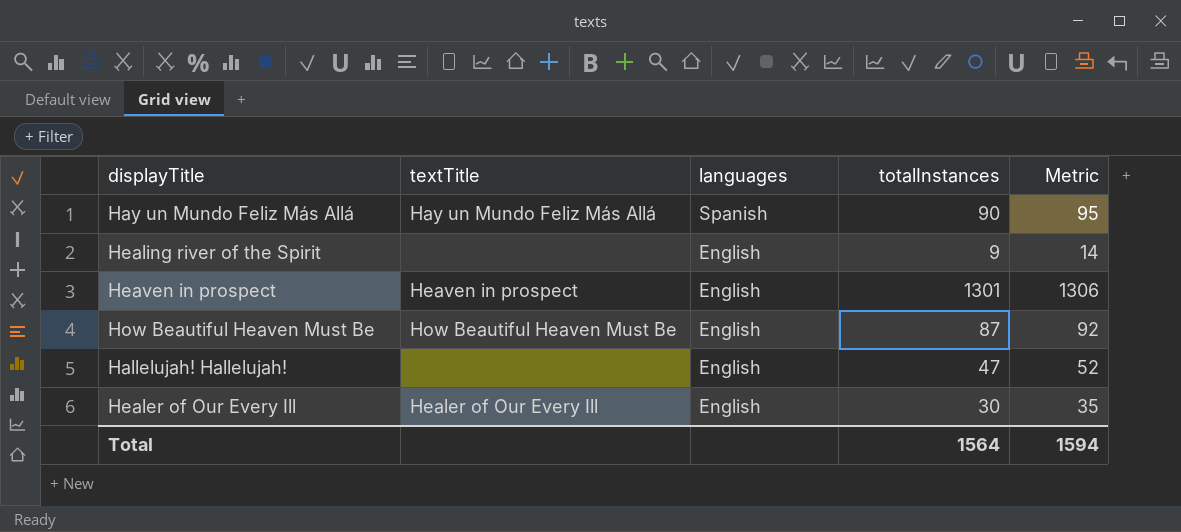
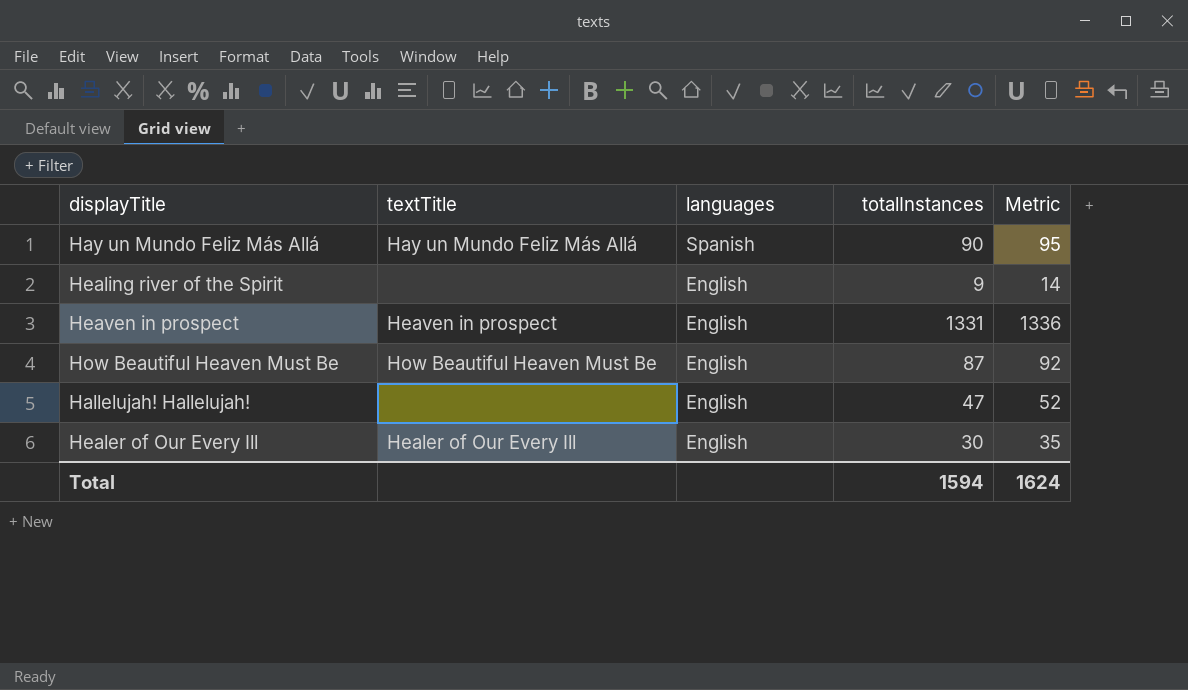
Heaven in prospect | totalInstances: 1301 -> 1331
Heaven in prospect | Metric: 1306 -> 1336
Total | totalInstances: 1564 -> 1594
Total | Metric: 1594 -> 1624

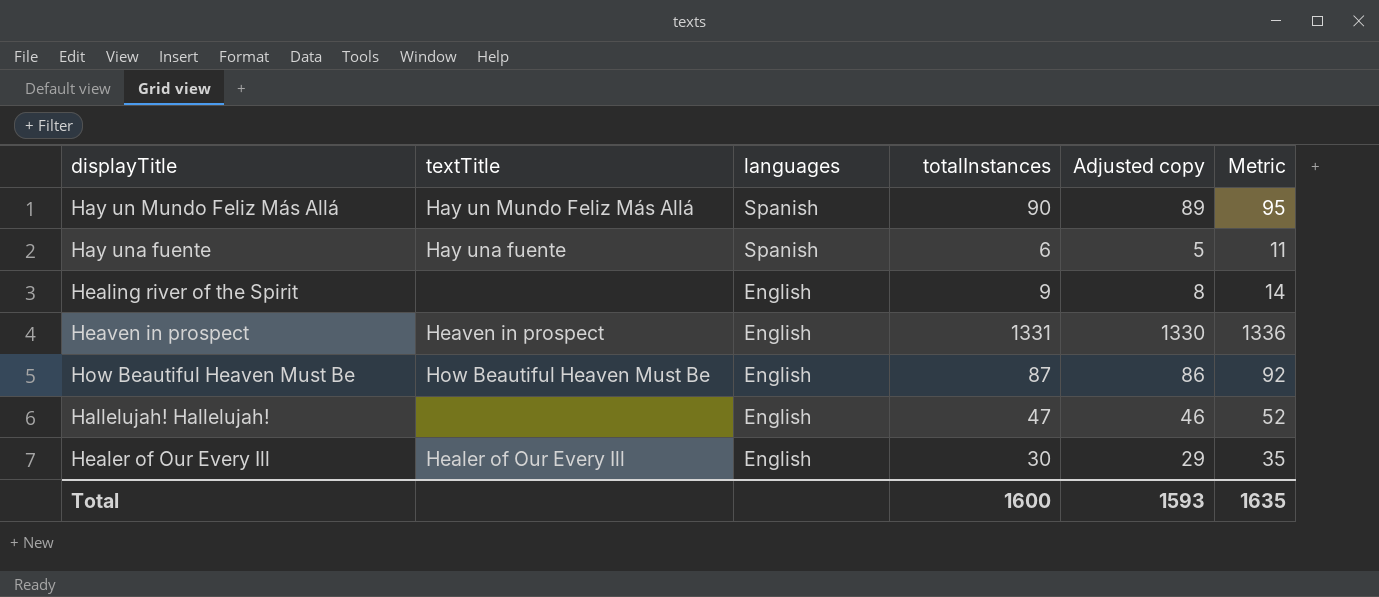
column Adjusted copy | formula: none -> [totalInstances] - 1
row Hay una fuente: none -> Hay una fuente | Spanish | 6 | 5 | 11
Total | totalInstances: 1594 -> 1600
Total | Metric: 1624 -> 1635

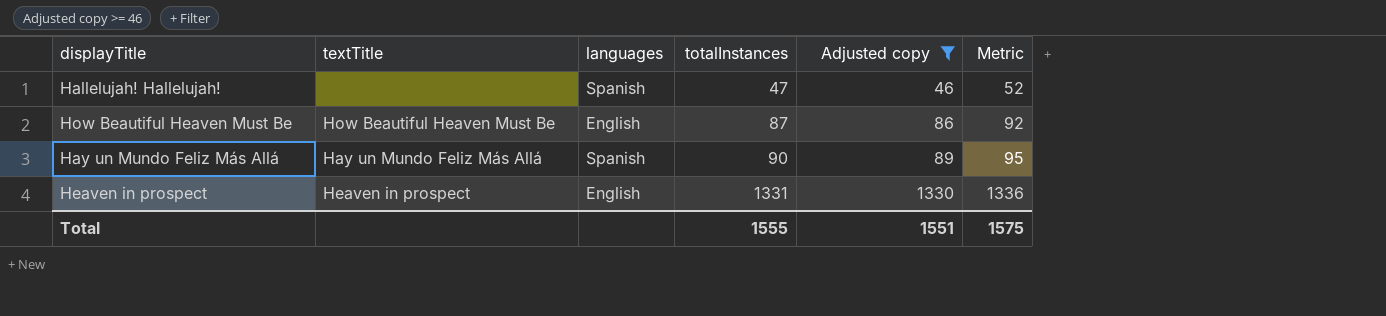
filter: none -> Adjusted copy >= 46
row order: languages descending -> totalInstances ascending
Hallelujah! Hallelujah! | languages: English -> Spanish
Total | totalInstances: 1600 -> 1555
Total | Adjusted copy: 1593 -> 1551
Total | Metric: 1635 -> 1575

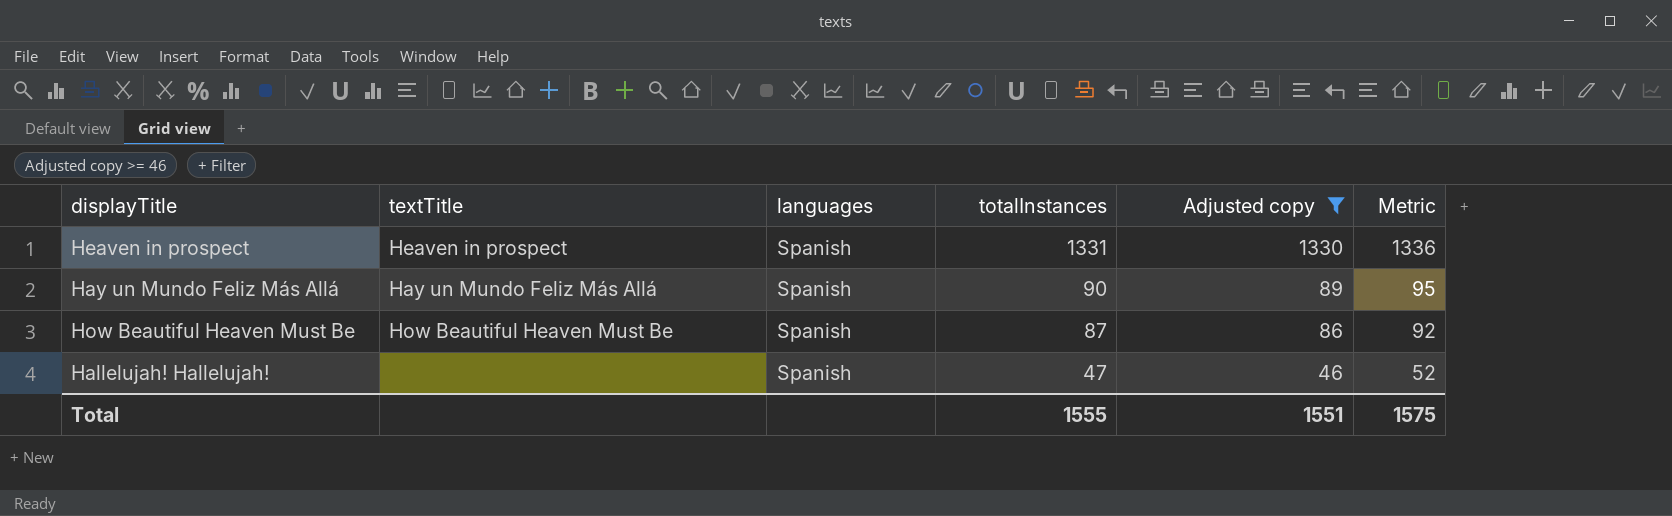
row order: totalInstances ascending -> totalInstances descending
Heaven in prospect | languages: English -> Spanish
How Beautiful Heaven Must Be | languages: English -> Spanish

